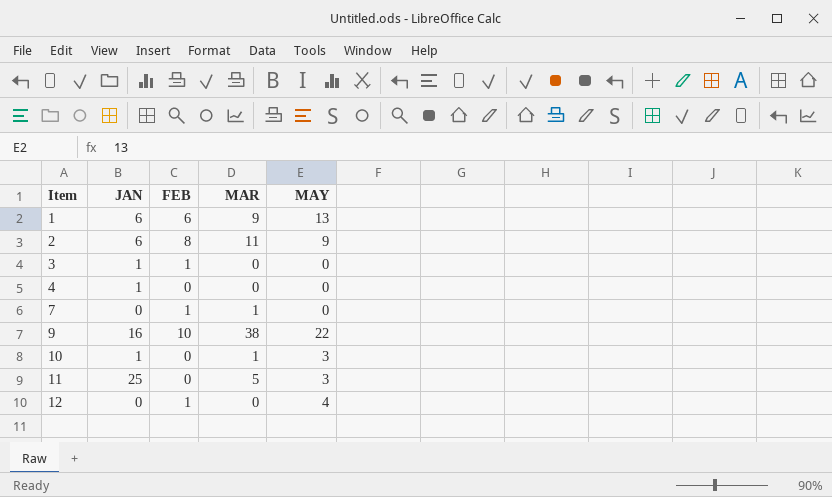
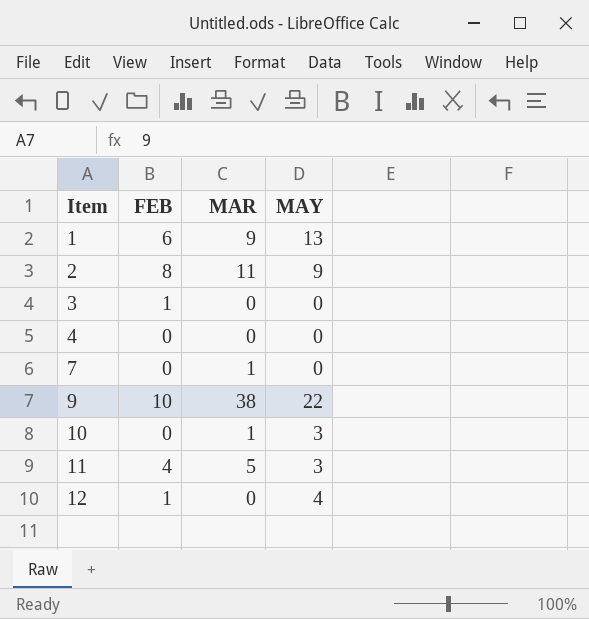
column JAN | position: 2 -> none
7 | FEB: 1 -> 0
11 | FEB: 0 -> 4

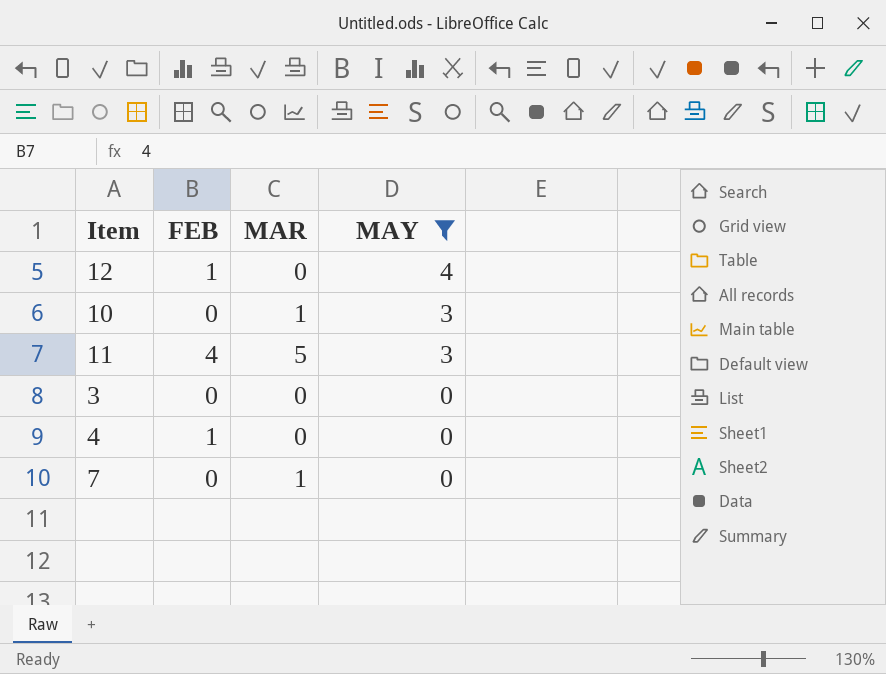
filter: none -> MAY <= 4
row order: Item ascending -> MAY descending
3 | FEB: 1 -> 0
4 | FEB: 0 -> 1

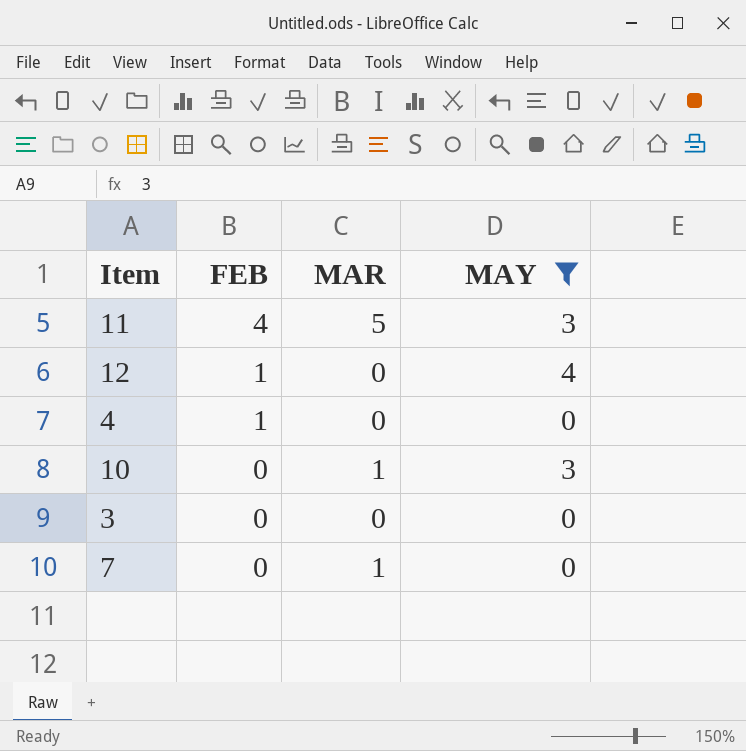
row order: MAY descending -> FEB descending

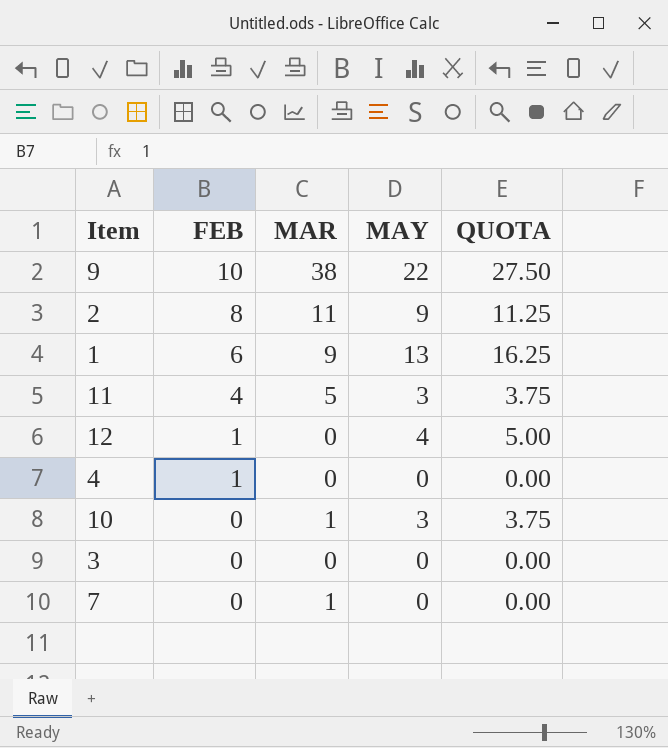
filter: MAY <= 4 -> none
column QUOTA | formula: none -> [MAY] * 1.25

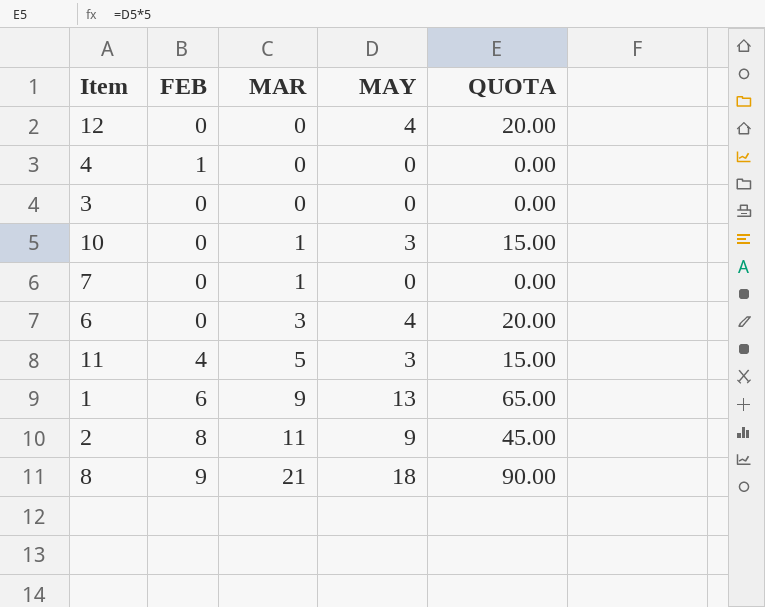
row order: FEB descending -> MAR ascending
column QUOTA | formula: [MAY] * 1.25 -> [MAY] * 5
row 9: 10 | 38 | 22 | 27.50 -> none
12 | FEB: 1 -> 0
row 6: none -> 0 | 3 | 4 | 20.00
row 8: none -> 9 | 21 | 18 | 90.00

